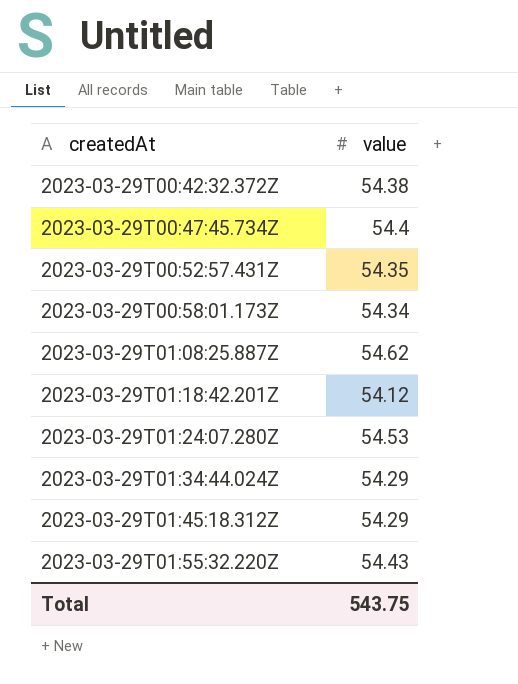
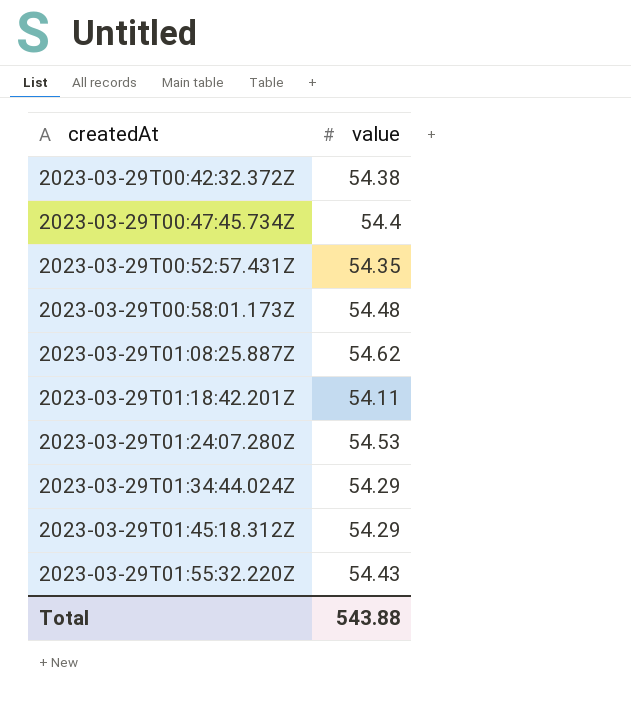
2023-03-29T00:58:01.173Z | value: 54.34 -> 54.48
2023-03-29T01:18:42.201Z | value: 54.12 -> 54.11
Total | value: 543.75 -> 543.88

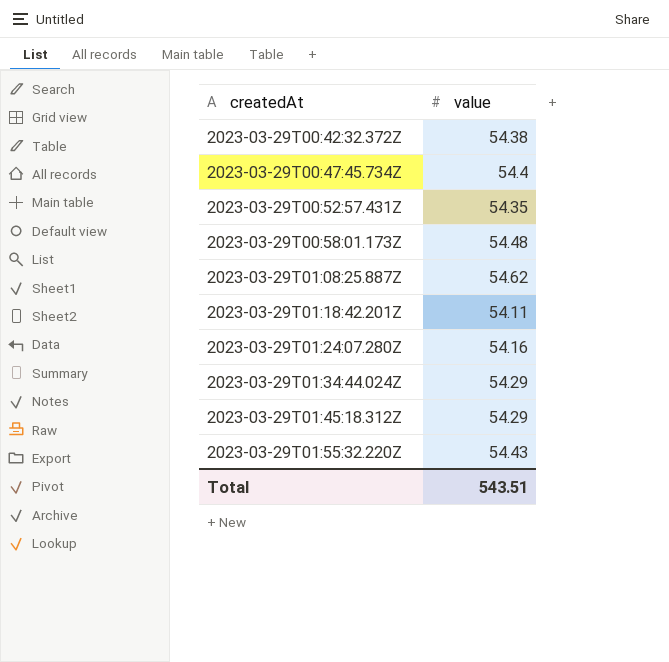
2023-03-29T01:24:07.280Z | value: 54.53 -> 54.16
Total | value: 543.88 -> 543.51

